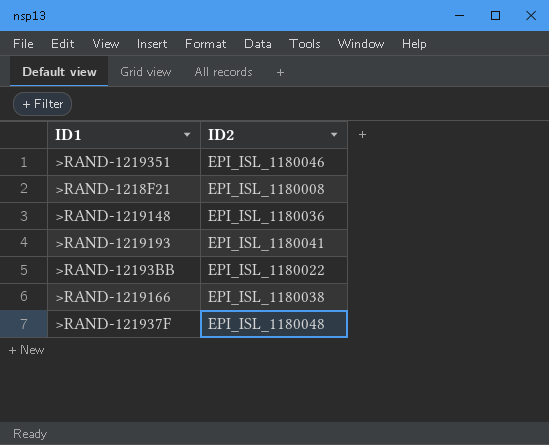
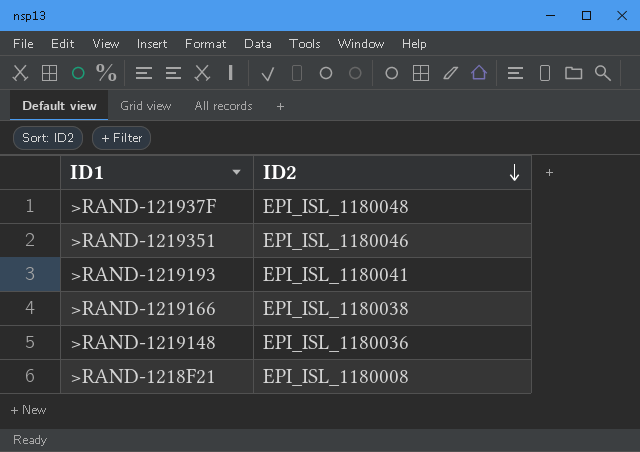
row order: none -> ID2 descending
row >RAND-12193BB: EPI_ISL_1180022 -> none

